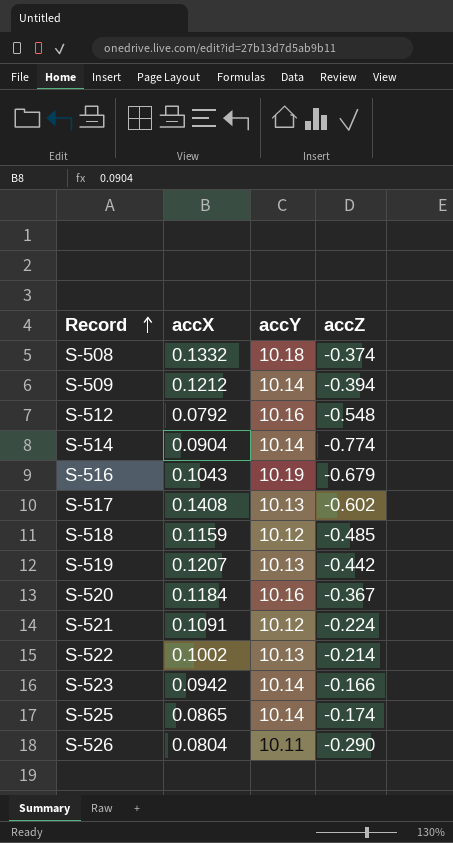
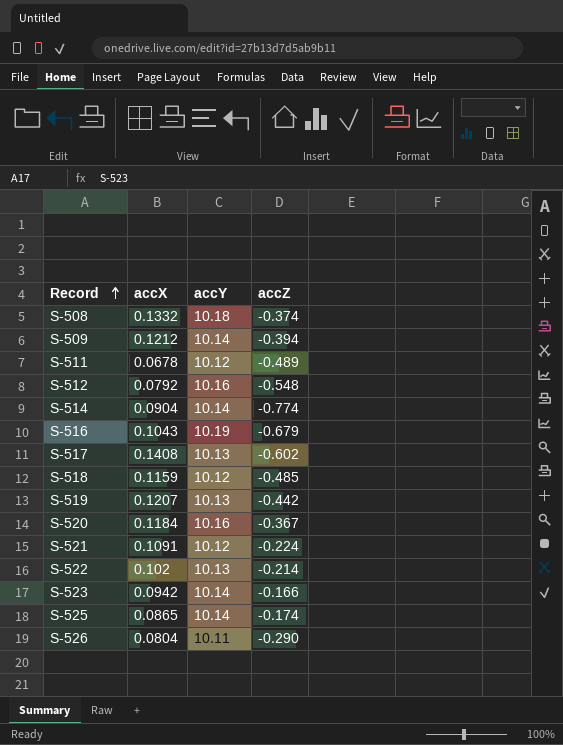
row S-511: none -> 0.0678 | 10.12 | -0.489
S-522 | accX: 0.1002 -> 0.102

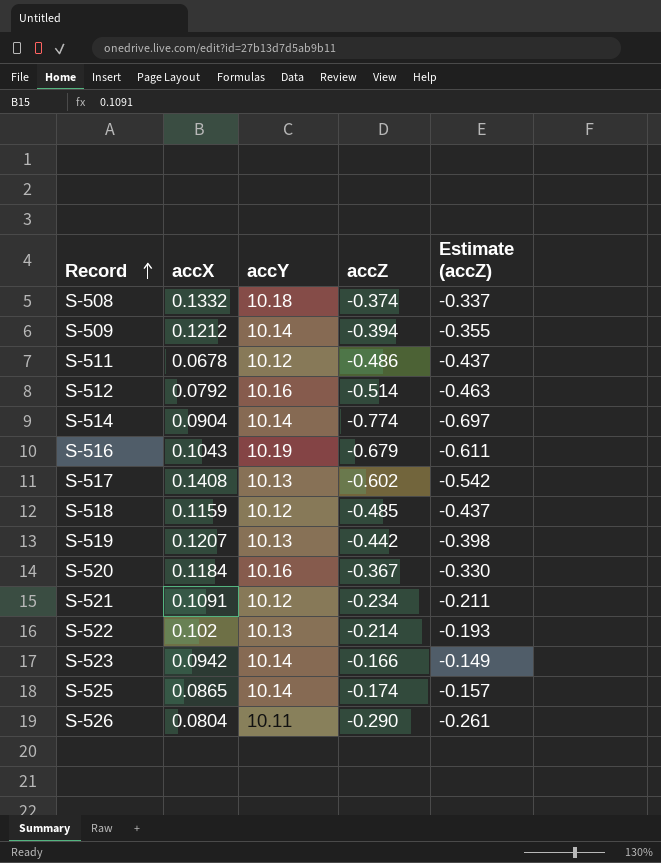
column Estimate (accZ) | formula: none -> [accZ] * 0.9
S-511 | accZ: -0.489 -> -0.486
S-512 | accZ: -0.548 -> -0.514
S-521 | accZ: -0.224 -> -0.234

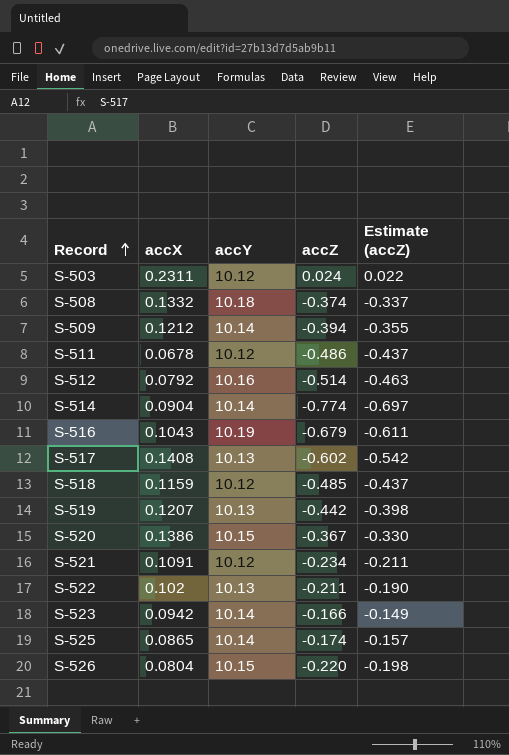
row S-503: none -> 0.2311 | 10.12 | 0.024 | 0.022
S-520 | accX: 0.1184 -> 0.1386
S-520 | accY: 10.16 -> 10.15
S-522 | accZ: -0.214 -> -0.211
S-522 | Estimate (accZ): -0.193 -> -0.190
S-526 | accY: 10.11 -> 10.15
S-526 | accZ: -0.290 -> -0.220
S-526 | Estimate (accZ): -0.261 -> -0.198

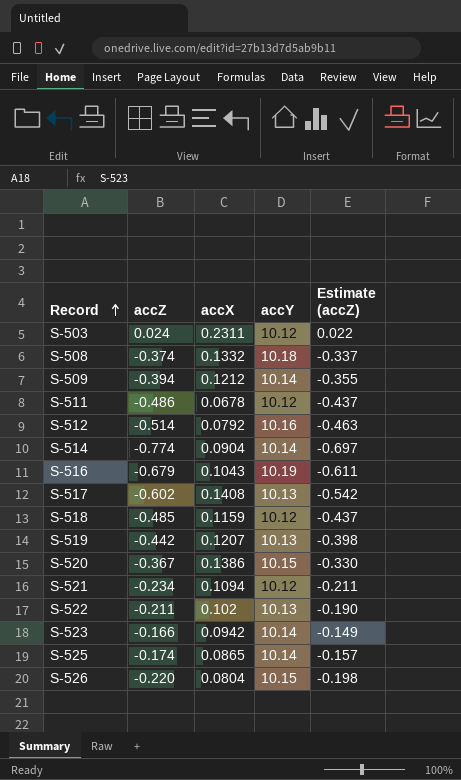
column accZ | position: 4 -> 2
S-521 | accX: 0.1091 -> 0.1094

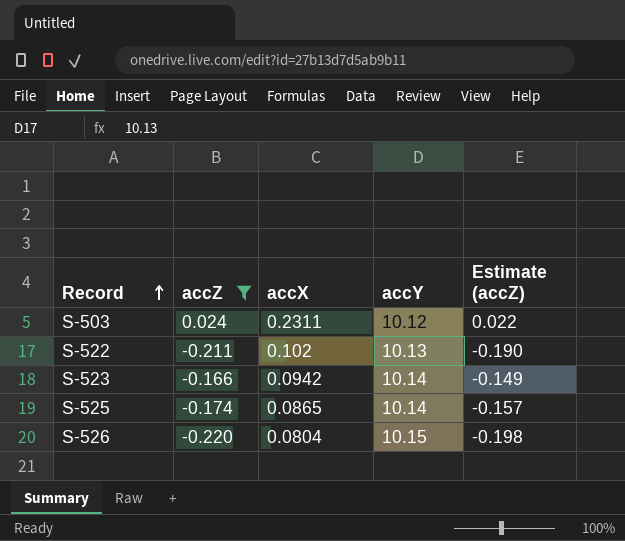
filter: none -> accZ >= -0.220

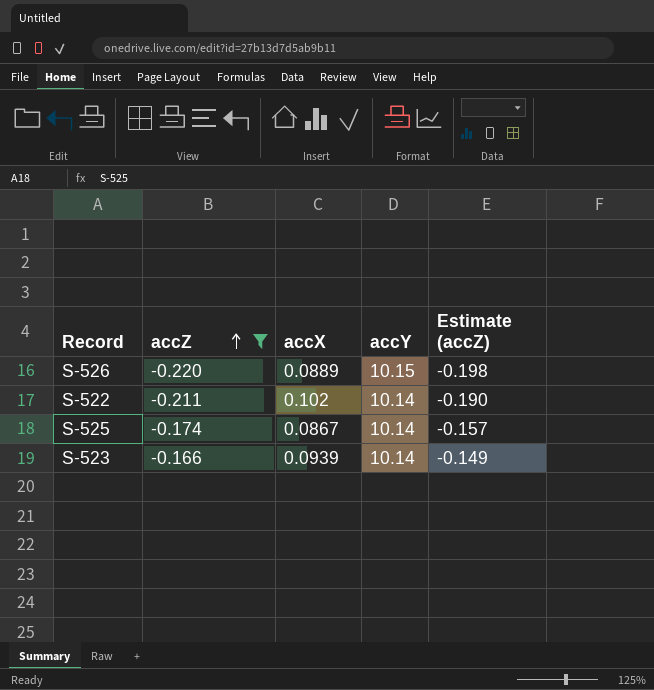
row order: Record ascending -> accZ ascending
row S-503: 0.024 | 0.2311 | 10.12 | 0.022 -> none
S-526 | accX: 0.0804 -> 0.0889
S-522 | accY: 10.13 -> 10.14
S-525 | accX: 0.0865 -> 0.0867
S-523 | accX: 0.0942 -> 0.0939

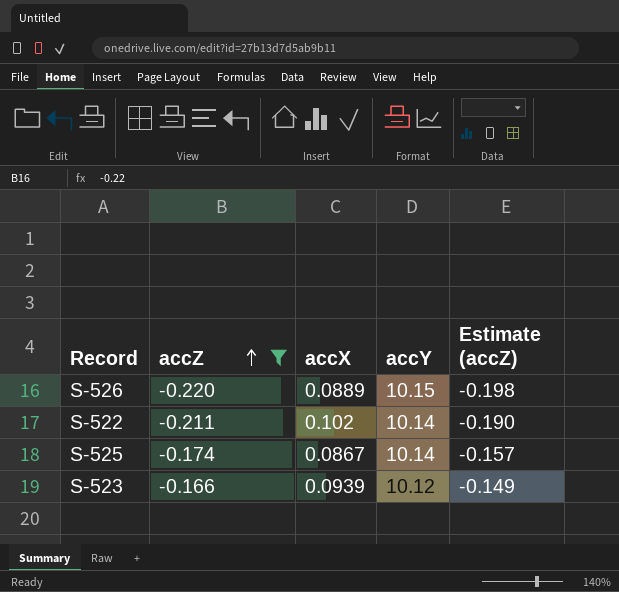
S-523 | accY: 10.14 -> 10.12

